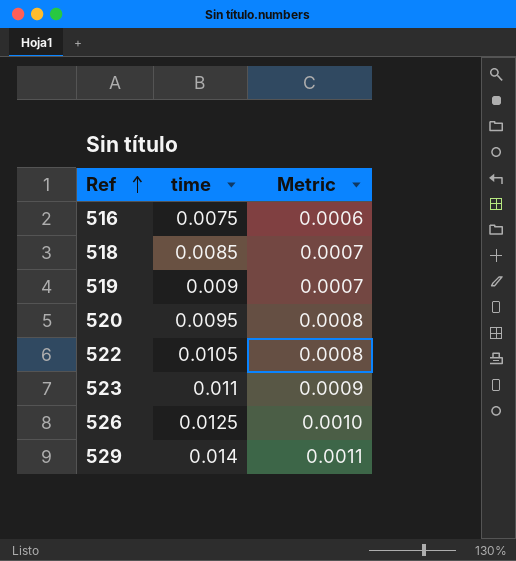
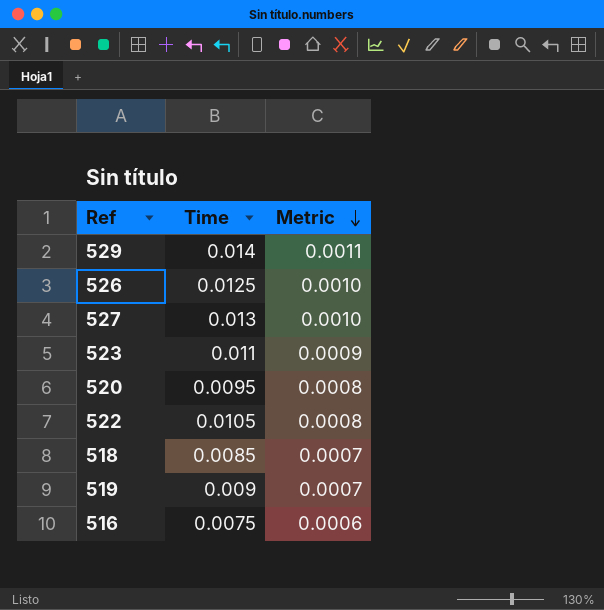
row order: Ref ascending -> Metric descending
column name: time -> Time
row 527: none -> 0.013 | 0.0010

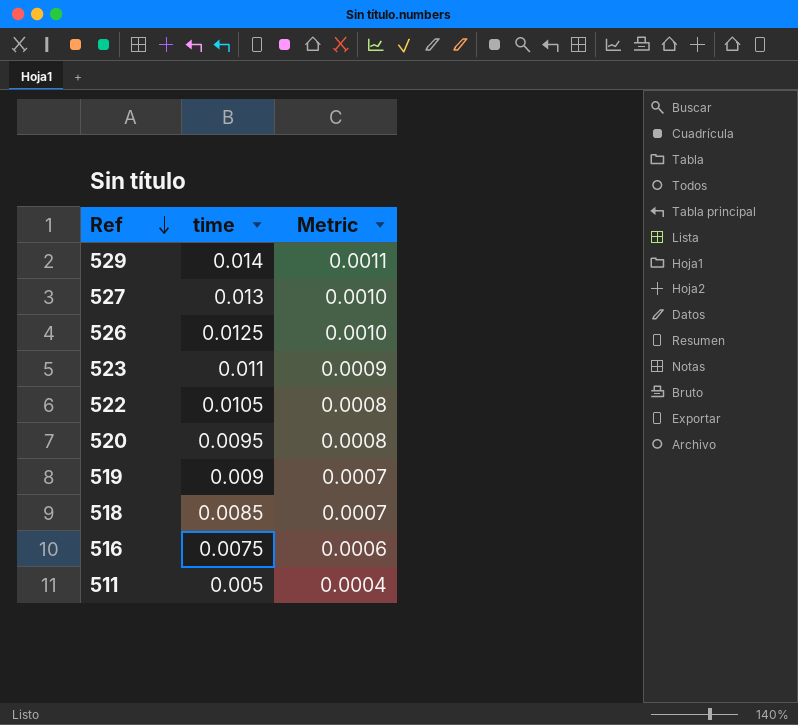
row order: Metric descending -> Ref descending
column name: Time -> time
row 511: none -> 0.005 | 0.0004

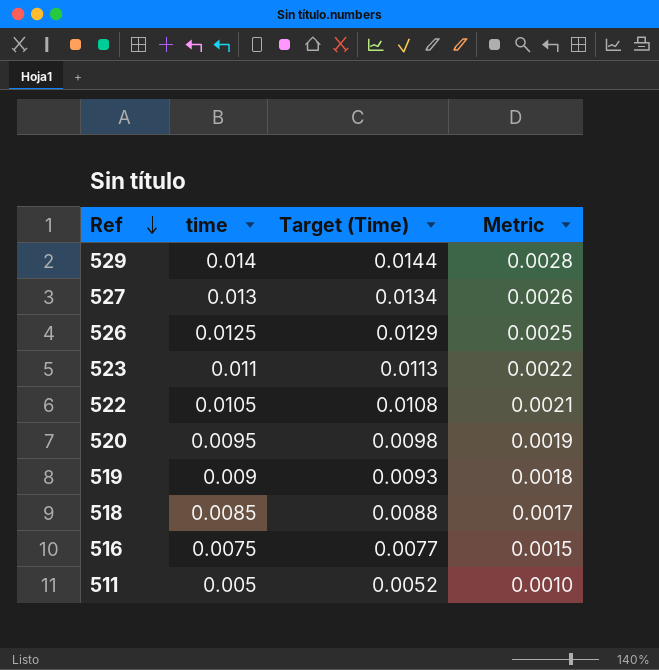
column Target (Time) | formula: none -> [time] * 1.03
column Metric | formula: [time] * 0.08 -> [time] * 0.2

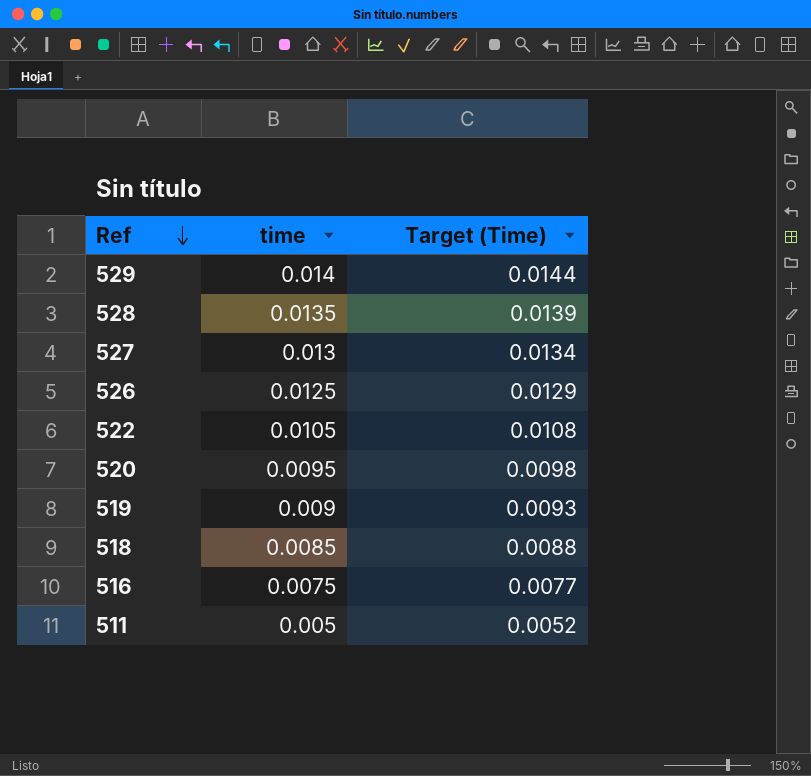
column Metric | formula: [time] * 0.2 -> none
row 523: 0.011 | 0.0113 | 0.0022 -> none
row 528: none -> 0.0135 | 0.0139

